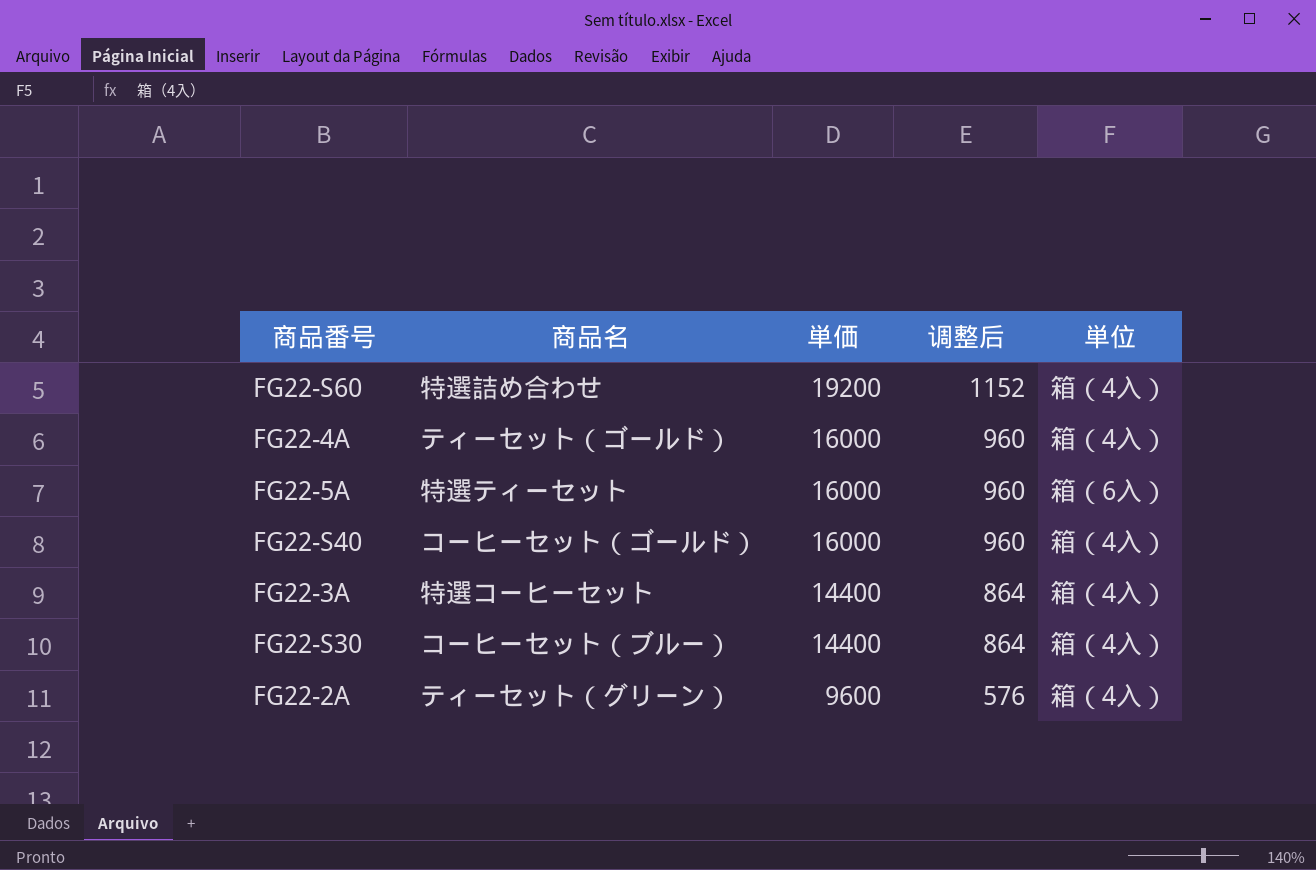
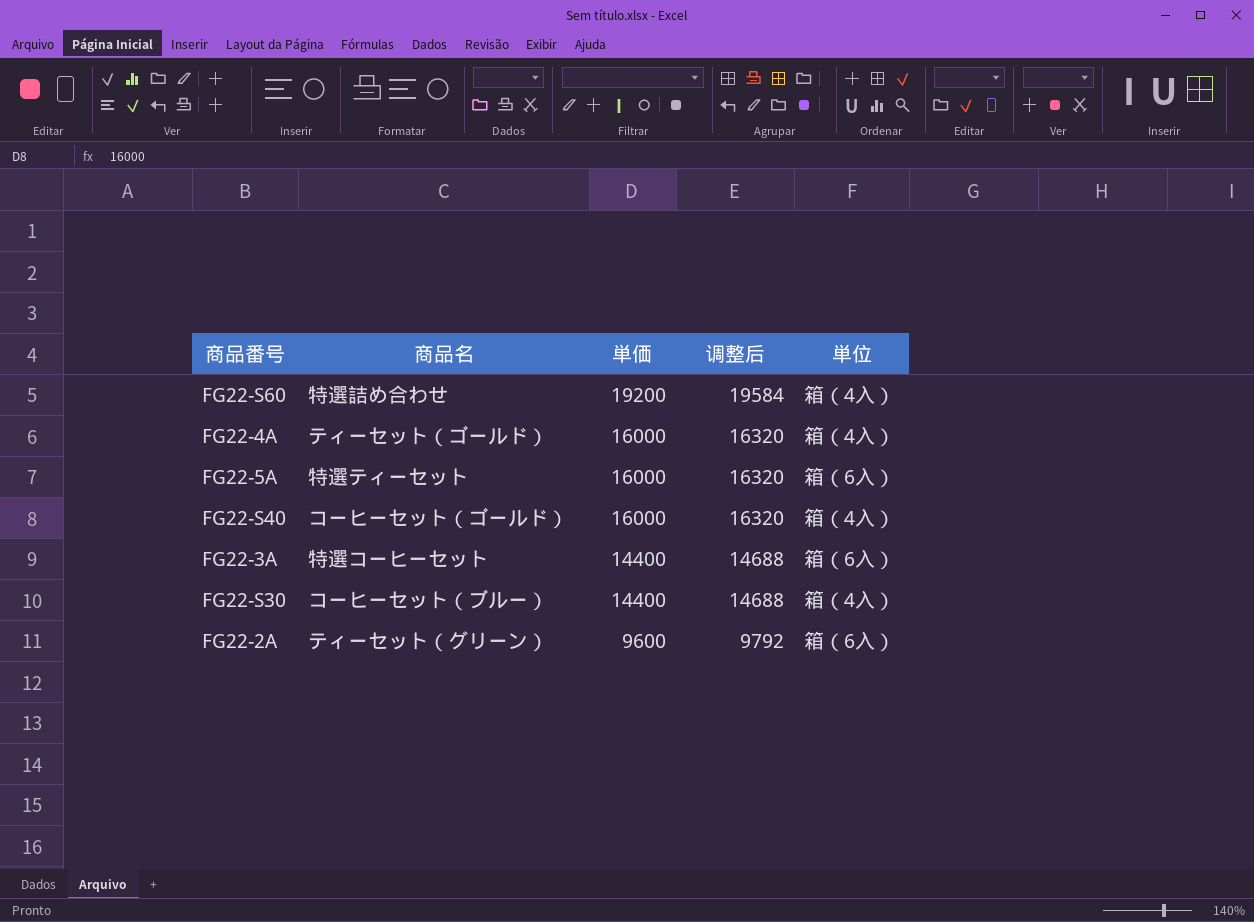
column 调整后 | formula: [単価] * 0.06 -> [単価] * 1.02
FG22-3A | 単位: 箱（4入） -> 箱（6入）
FG22-2A | 単位: 箱（4入） -> 箱（6入）

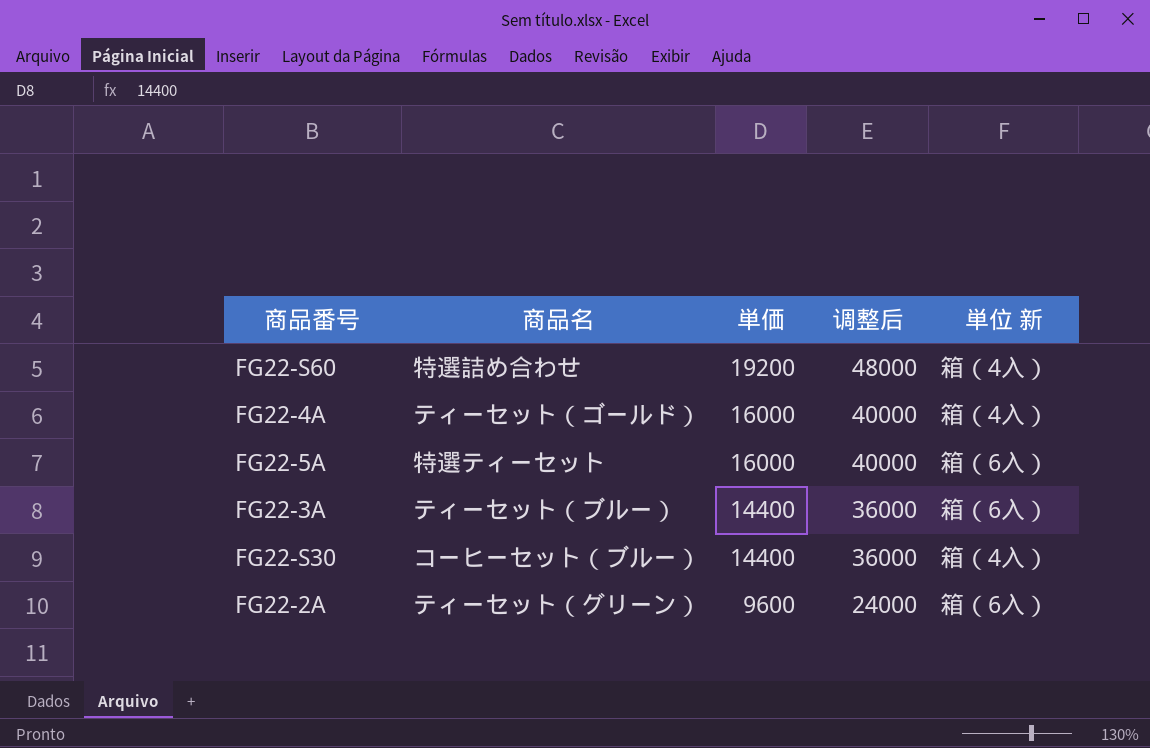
column 调整后 | formula: [単価] * 1.02 -> [単価] * 2.5
column name: 単位 -> 単位 新
row FG22-S40: コーヒーセット（ゴールド） | 16000 | 16320 | 箱（4入） -> none
FG22-3A | 商品名: 特選コーヒーセット -> ティーセット（ブルー）

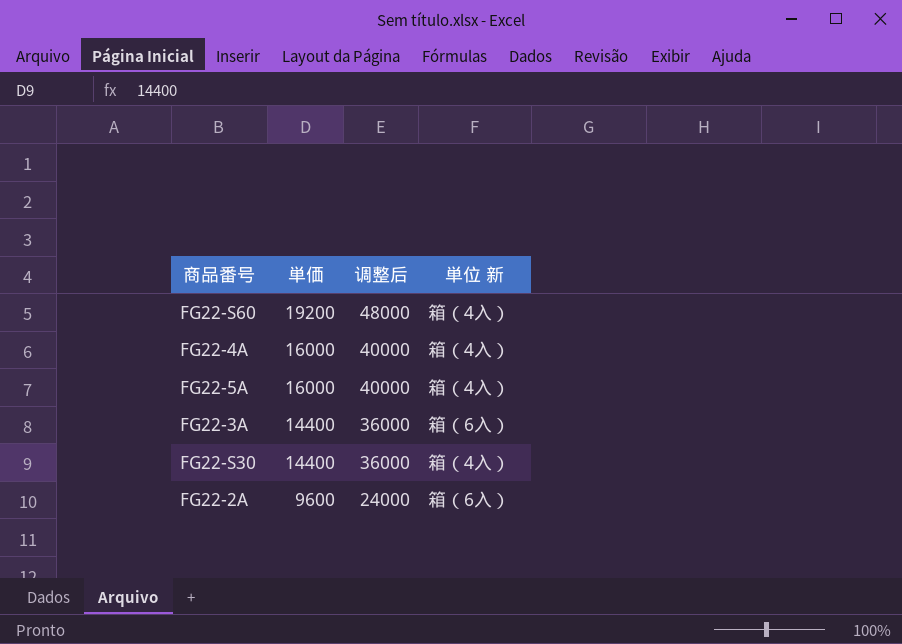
column 商品名 | position: 2 -> none
FG22-5A | 単位 新: 箱（6入） -> 箱（4入）

